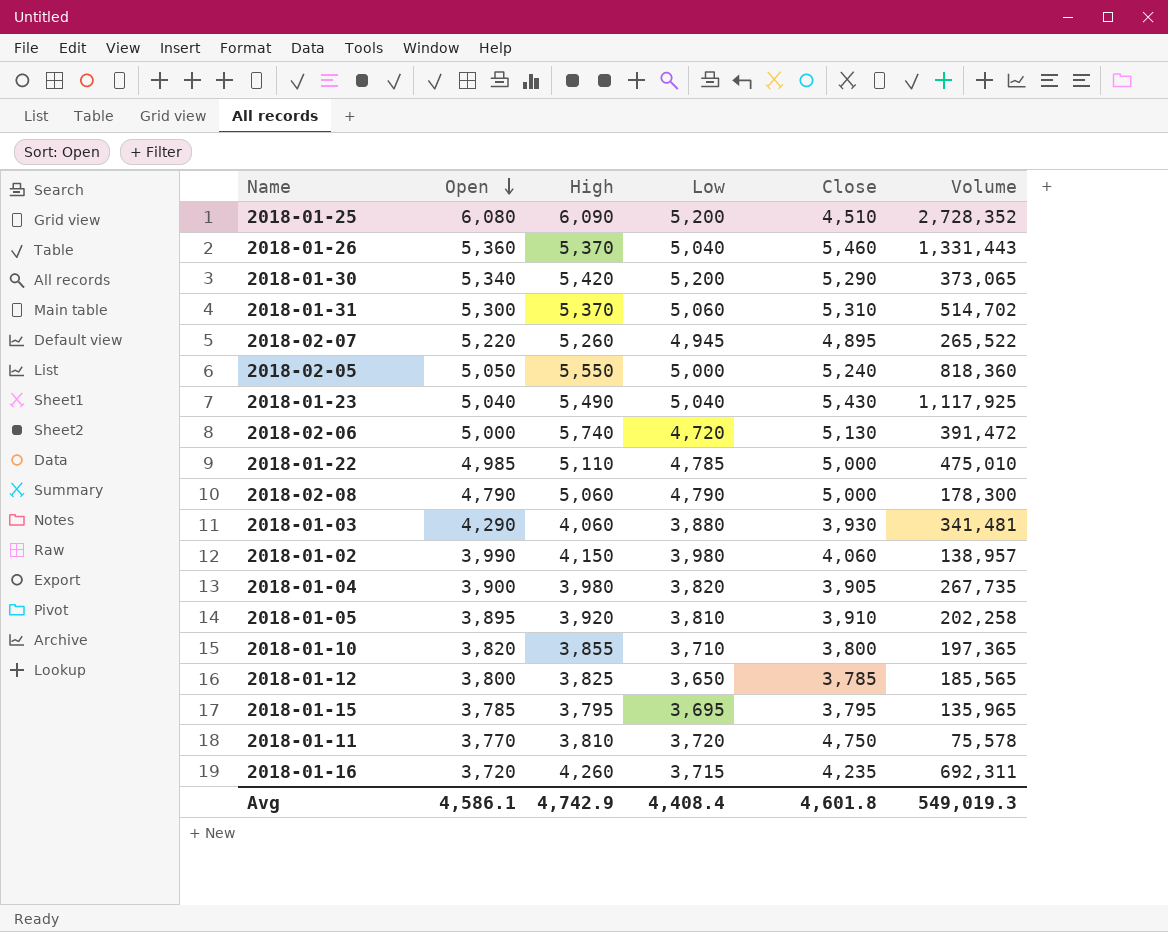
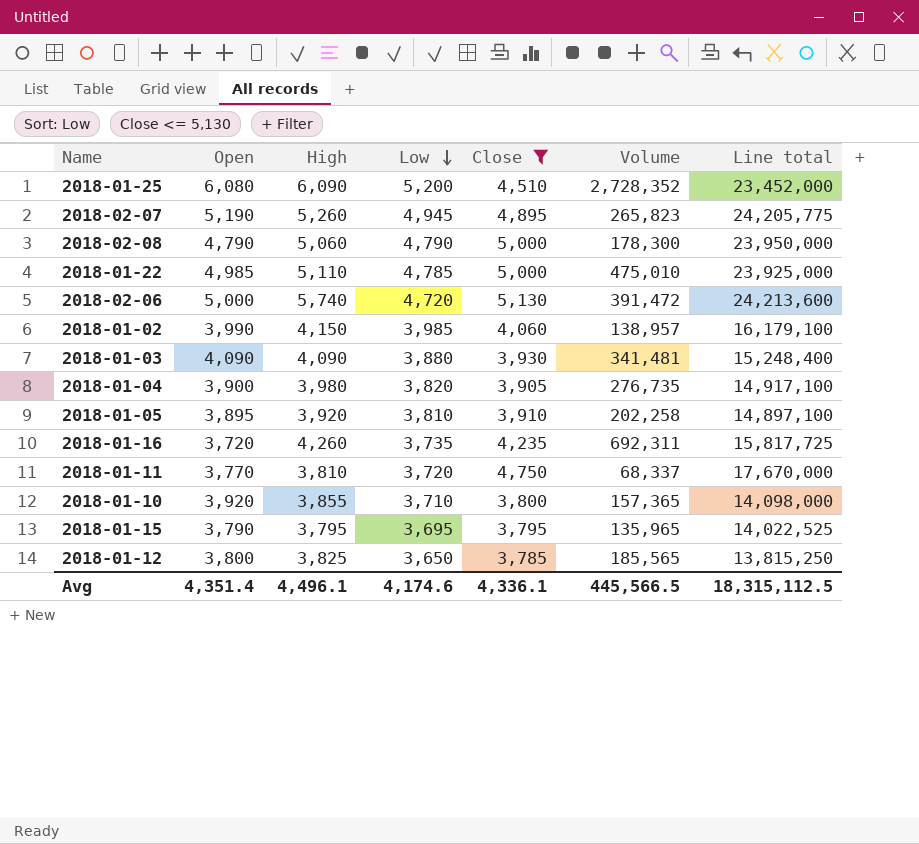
filter: none -> Close <= 5,130
row order: Open descending -> Low descending
column Line total | formula: none -> [Low] * [Close]
2018-02-07 | Open: 5,220 -> 5,190
2018-02-07 | Volume: 265,522 -> 265,823
2018-01-02 | Low: 3,980 -> 3,985
2018-01-03 | Open: 4,290 -> 4,090
2018-01-03 | High: 4,060 -> 4,090
2018-01-04 | Volume: 267,735 -> 276,735
2018-01-16 | Low: 3,715 -> 3,735
2018-01-11 | Volume: 75,578 -> 68,337
2018-01-10 | Open: 3,820 -> 3,920
2018-01-10 | Volume: 197,365 -> 157,365
2018-01-15 | Open: 3,785 -> 3,790
Avg | Open: 4,586.1 -> 4,351.4
Avg | High: 4,742.9 -> 4,496.1
Avg | Low: 4,408.4 -> 4,174.6
Avg | Close: 4,601.8 -> 4,336.1
Avg | Volume: 549,019.3 -> 445,566.5

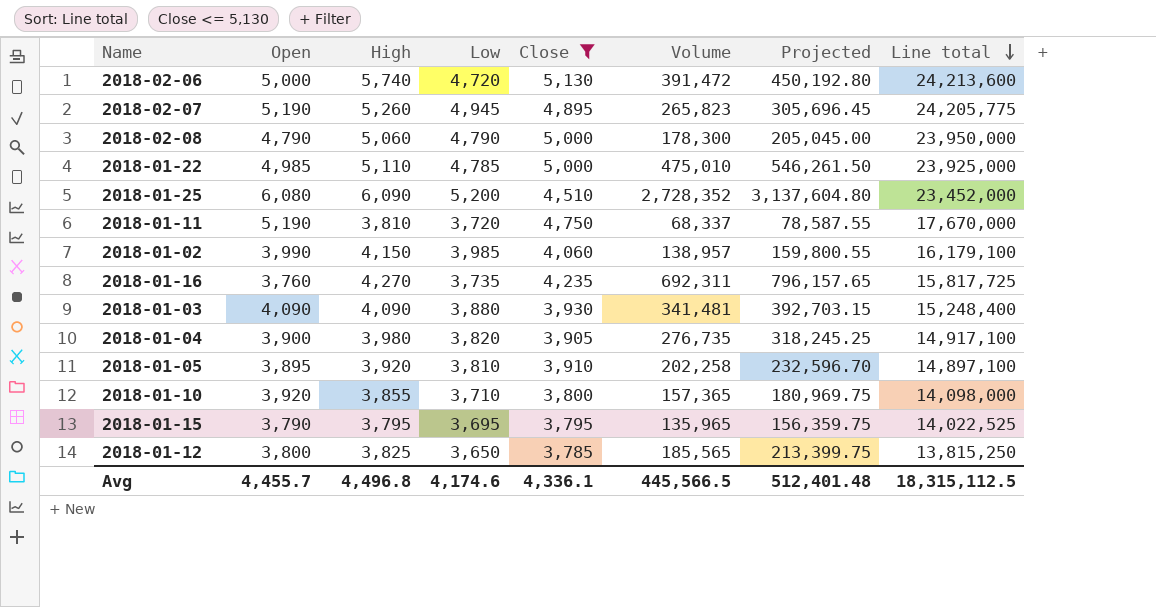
row order: Low descending -> Line total descending
column Projected | formula: none -> [Volume] * 1.15
2018-01-11 | Open: 3,770 -> 5,190
2018-01-16 | Open: 3,720 -> 3,760
2018-01-16 | High: 4,260 -> 4,270
Avg | Open: 4,351.4 -> 4,455.7
Avg | High: 4,496.1 -> 4,496.8

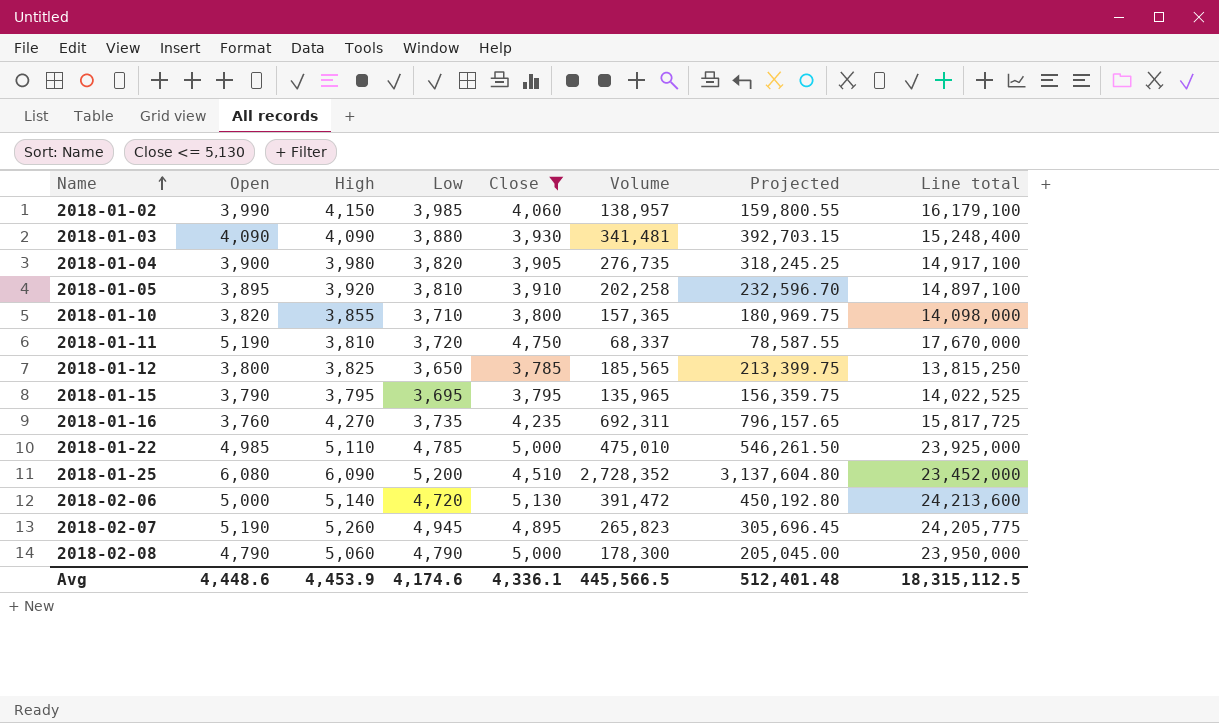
row order: Line total descending -> Name ascending
2018-01-10 | Open: 3,920 -> 3,820
2018-02-06 | High: 5,740 -> 5,140
Avg | Open: 4,455.7 -> 4,448.6
Avg | High: 4,496.8 -> 4,453.9

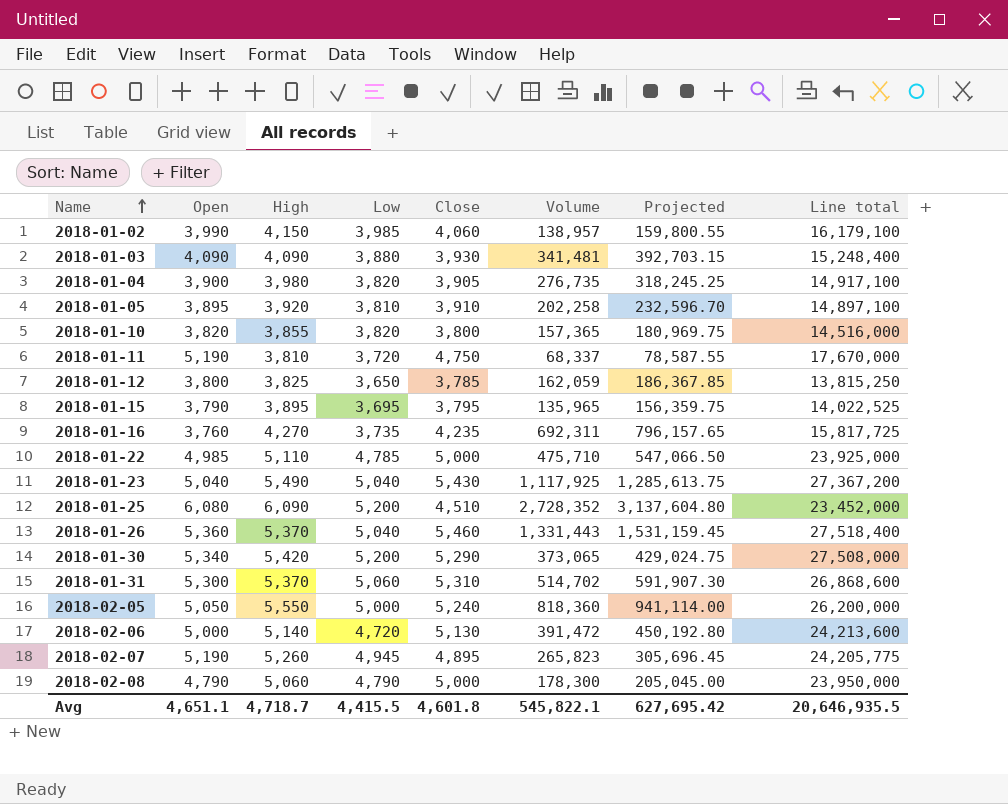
filter: Close <= 5,130 -> none
2018-01-10 | Low: 3,710 -> 3,820
2018-01-10 | Line total: 14,098,000 -> 14,516,000
2018-01-12 | Volume: 185,565 -> 162,059
2018-01-12 | Projected: 213,399.75 -> 186,367.85
2018-01-15 | High: 3,795 -> 3,895
2018-01-22 | Volume: 475,010 -> 475,710
2018-01-22 | Projected: 546,261.50 -> 547,066.50
Avg | Open: 4,448.6 -> 4,651.1
Avg | High: 4,453.9 -> 4,718.7
Avg | Low: 4,174.6 -> 4,415.5
Avg | Close: 4,336.1 -> 4,601.8
Avg | Volume: 445,566.5 -> 545,822.1
Avg | Projected: 512,401.48 -> 627,695.42
Avg | Line total: 18,315,112.5 -> 20,646,935.5

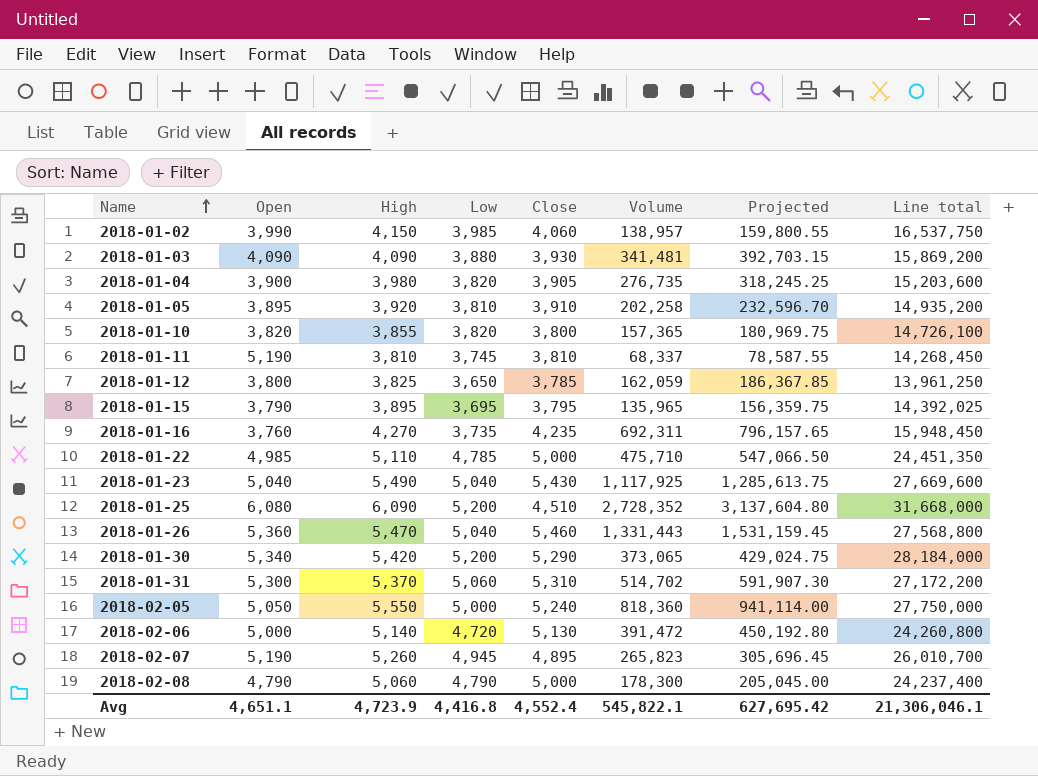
column Line total | formula: [Low] * [Close] -> [High] * [Low]
2018-01-11 | Low: 3,720 -> 3,745
2018-01-11 | Close: 4,750 -> 3,810
2018-01-26 | High: 5,370 -> 5,470
Avg | High: 4,718.7 -> 4,723.9
Avg | Low: 4,415.5 -> 4,416.8
Avg | Close: 4,601.8 -> 4,552.4
Avg | Line total: 20,646,935.5 -> 21,306,046.1

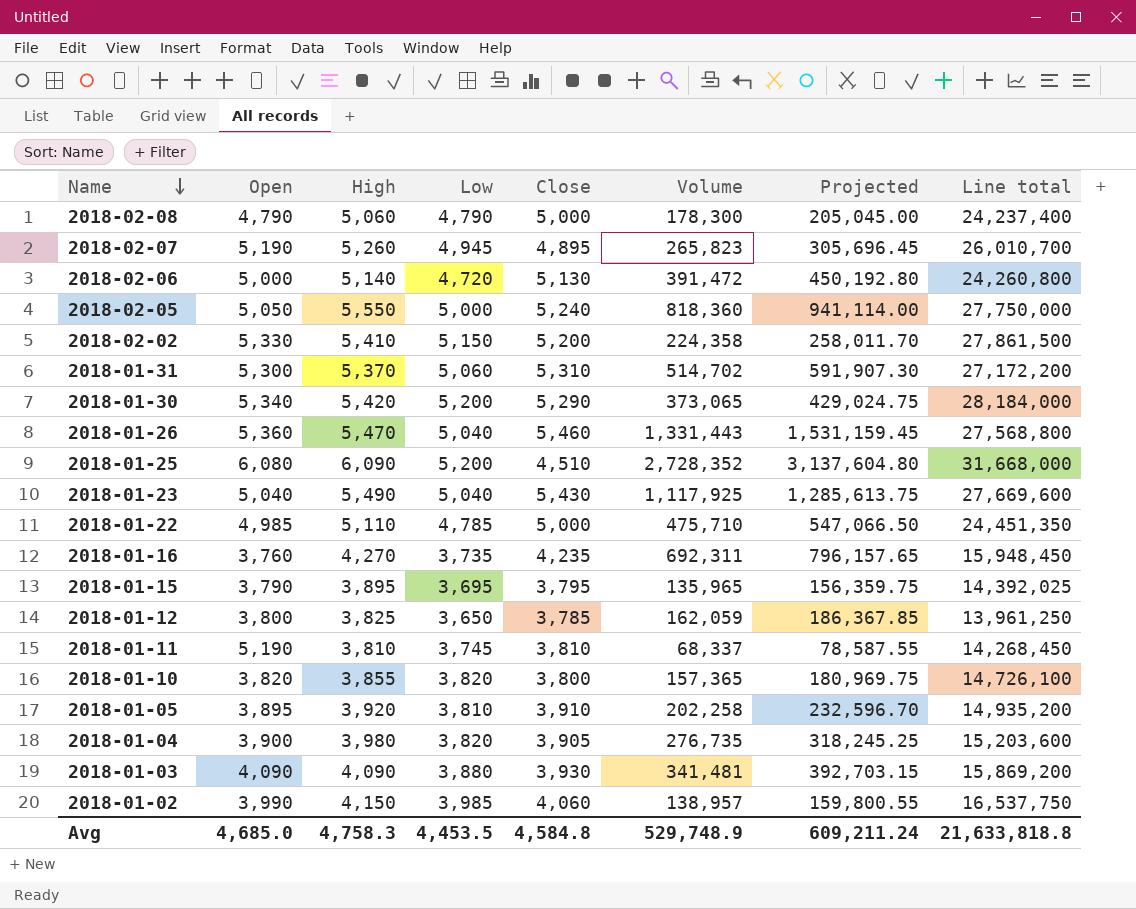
row order: Name ascending -> Name descending
row 2018-02-02: none -> 5,330 | 5,410 | 5,150 | 5,200 | 224,358 | 258,011.70 | 27,861,500
Avg | Open: 4,651.1 -> 4,685.0
Avg | High: 4,723.9 -> 4,758.3
Avg | Low: 4,416.8 -> 4,453.5
Avg | Close: 4,552.4 -> 4,584.8
Avg | Volume: 545,822.1 -> 529,748.9
Avg | Projected: 627,695.42 -> 609,211.24
Avg | Line total: 21,306,046.1 -> 21,633,818.8

